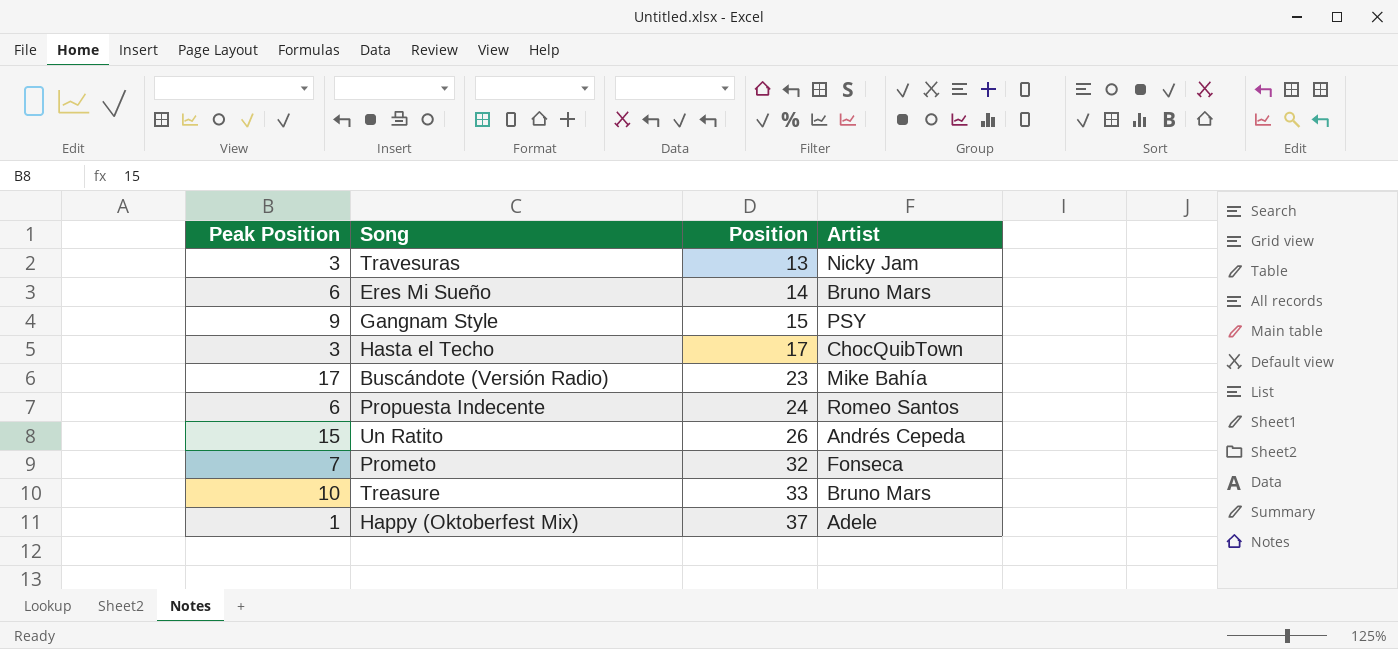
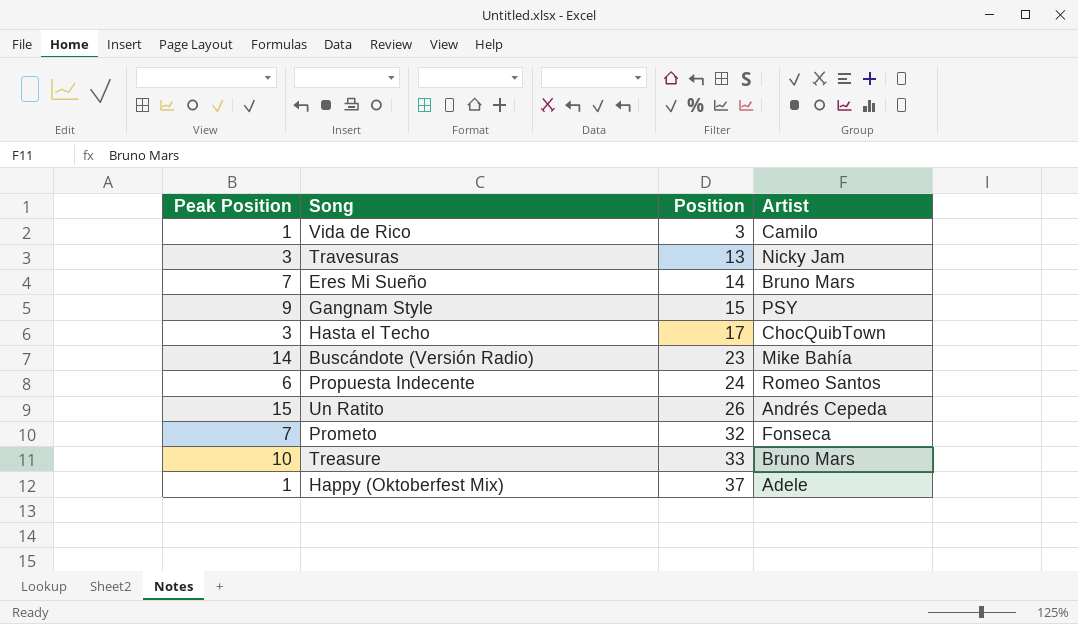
row Vida de Rico: none -> 1 | 3 | Camilo
Eres Mi Sueño | Peak Position: 6 -> 7
Buscándote (Versión Radio) | Peak Position: 17 -> 14

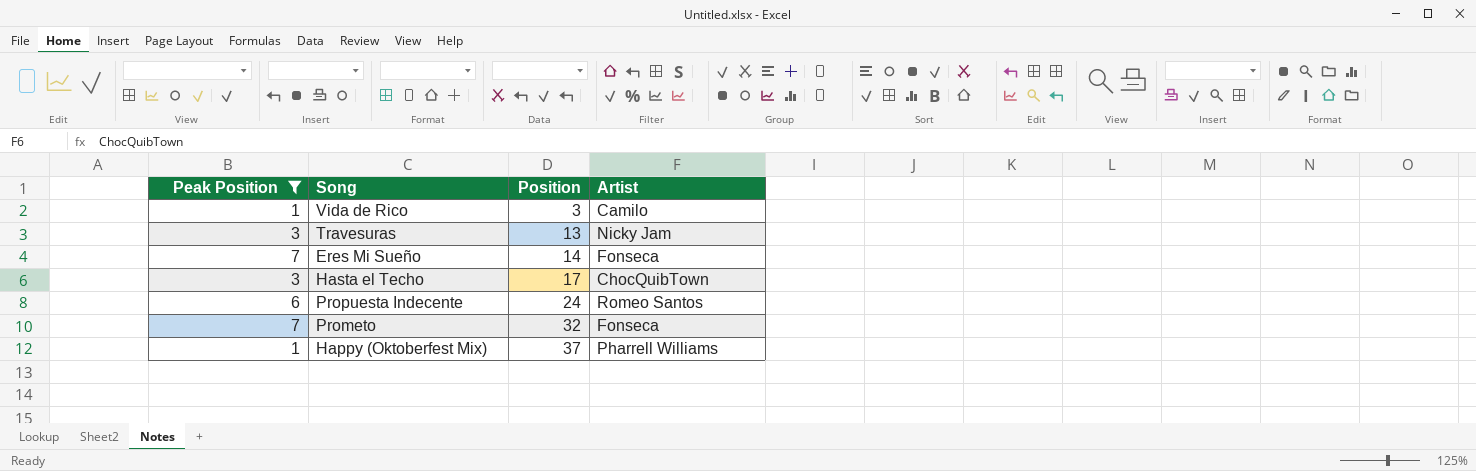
filter: none -> Peak Position <= 7
Eres Mi Sueño | Artist: Bruno Mars -> Fonseca
Happy (Oktoberfest Mix) | Artist: Adele -> Pharrell Williams

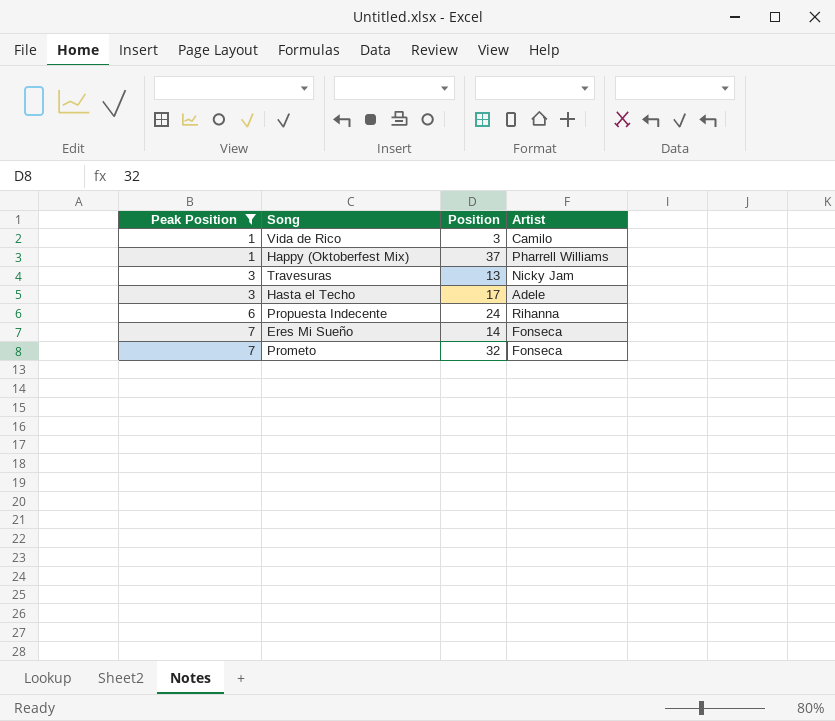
row order: Position ascending -> Peak Position ascending
Hasta el Techo | Artist: ChocQuibTown -> Adele
Propuesta Indecente | Artist: Romeo Santos -> Rihanna

